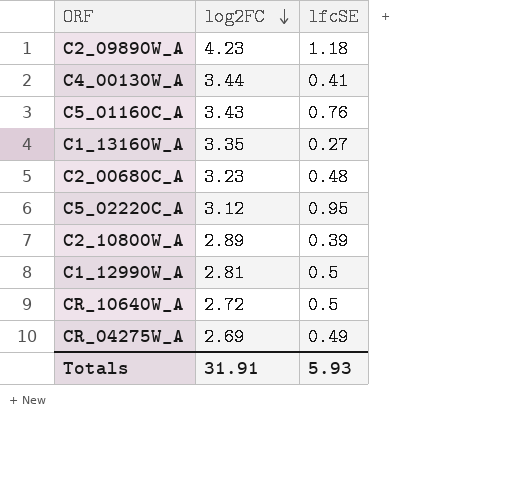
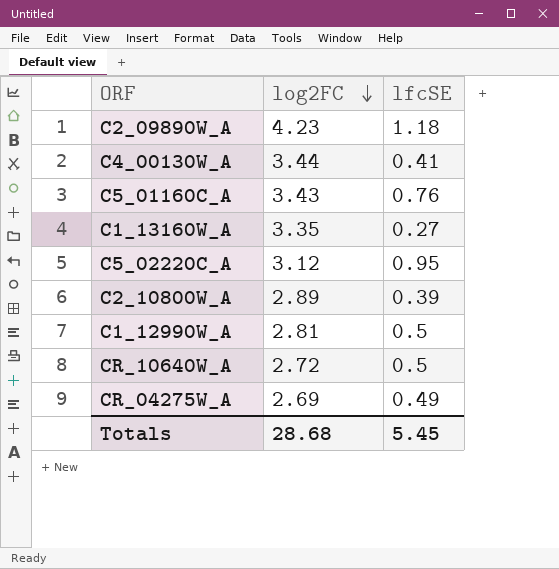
row C2_00680C_A: 3.23 | 0.48 -> none
Totals | log2FC: 31.91 -> 28.68
Totals | lfcSE: 5.93 -> 5.45

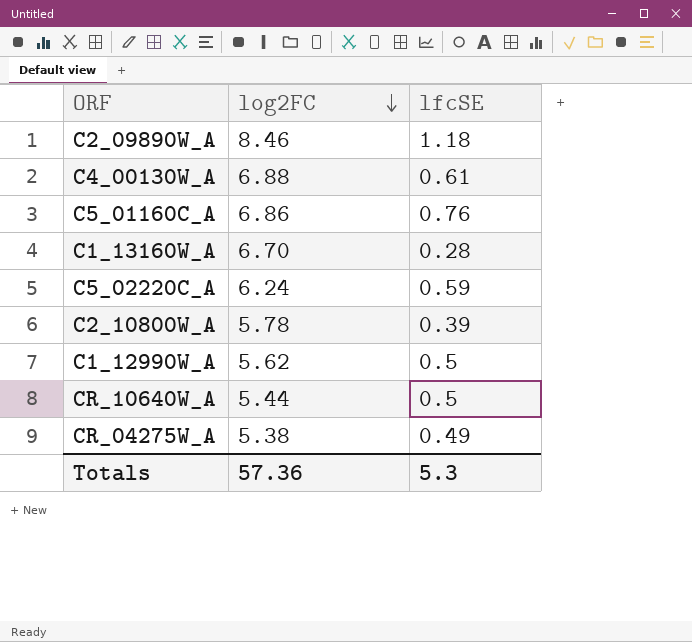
C2_09890W_A | log2FC: 4.23 -> 8.46
C4_00130W_A | log2FC: 3.44 -> 6.88
C4_00130W_A | lfcSE: 0.41 -> 0.61
C5_01160C_A | log2FC: 3.43 -> 6.86
C1_13160W_A | log2FC: 3.35 -> 6.70
C1_13160W_A | lfcSE: 0.27 -> 0.28
C5_02220C_A | log2FC: 3.12 -> 6.24
C5_02220C_A | lfcSE: 0.95 -> 0.59
C2_10800W_A | log2FC: 2.89 -> 5.78
C1_12990W_A | log2FC: 2.81 -> 5.62
CR_10640W_A | log2FC: 2.72 -> 5.44
CR_04275W_A | log2FC: 2.69 -> 5.38
Totals | log2FC: 28.68 -> 57.36
Totals | lfcSE: 5.45 -> 5.3

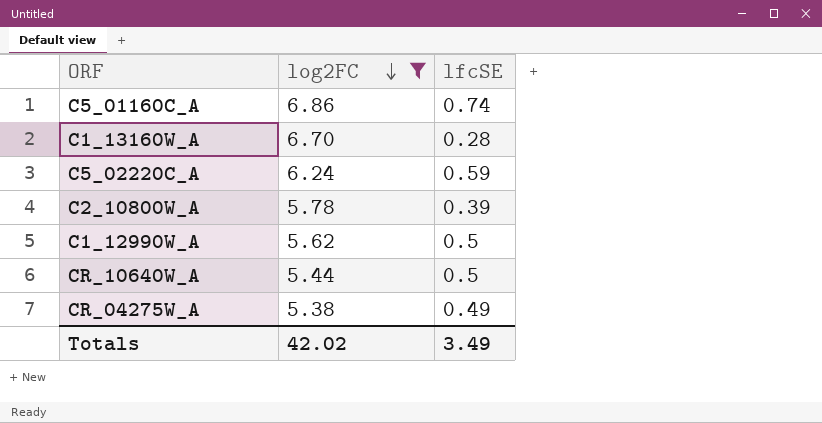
filter: none -> log2FC <= 6.86
C5_01160C_A | lfcSE: 0.76 -> 0.74
Totals | log2FC: 57.36 -> 42.02
Totals | lfcSE: 5.3 -> 3.49

